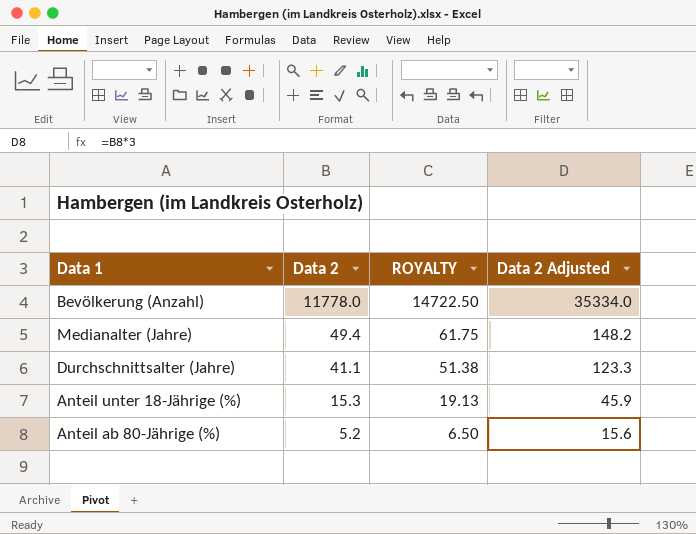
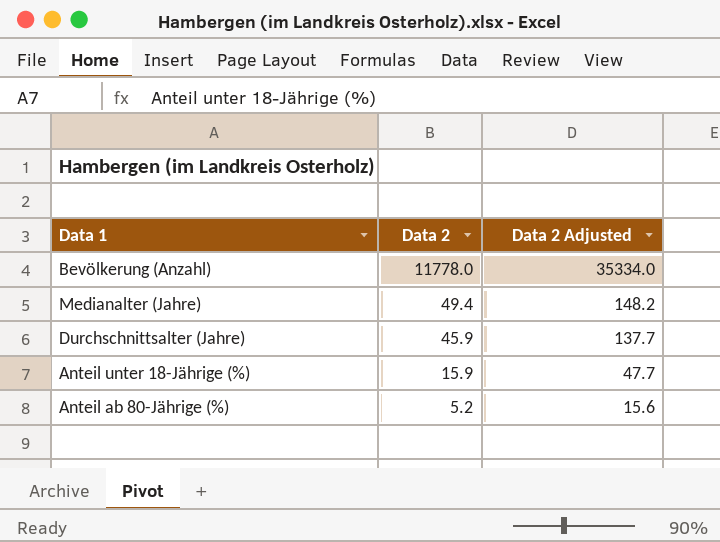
column ROYALTY | formula: [Data 2] * 1.25 -> none
Durchschnittsalter (Jahre) | Data 2: 41.1 -> 45.9
Durchschnittsalter (Jahre) | Data 2 Adjusted: 123.3 -> 137.7
Anteil unter 18-Jährige (%) | Data 2: 15.3 -> 15.9
Anteil unter 18-Jährige (%) | Data 2 Adjusted: 45.9 -> 47.7

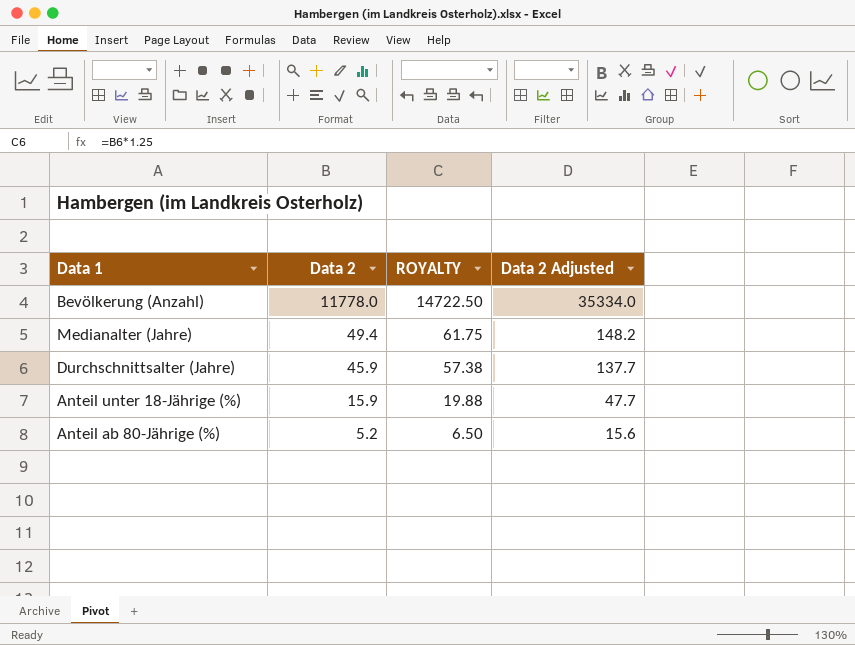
column ROYALTY | formula: none -> [Data 2] * 1.25

